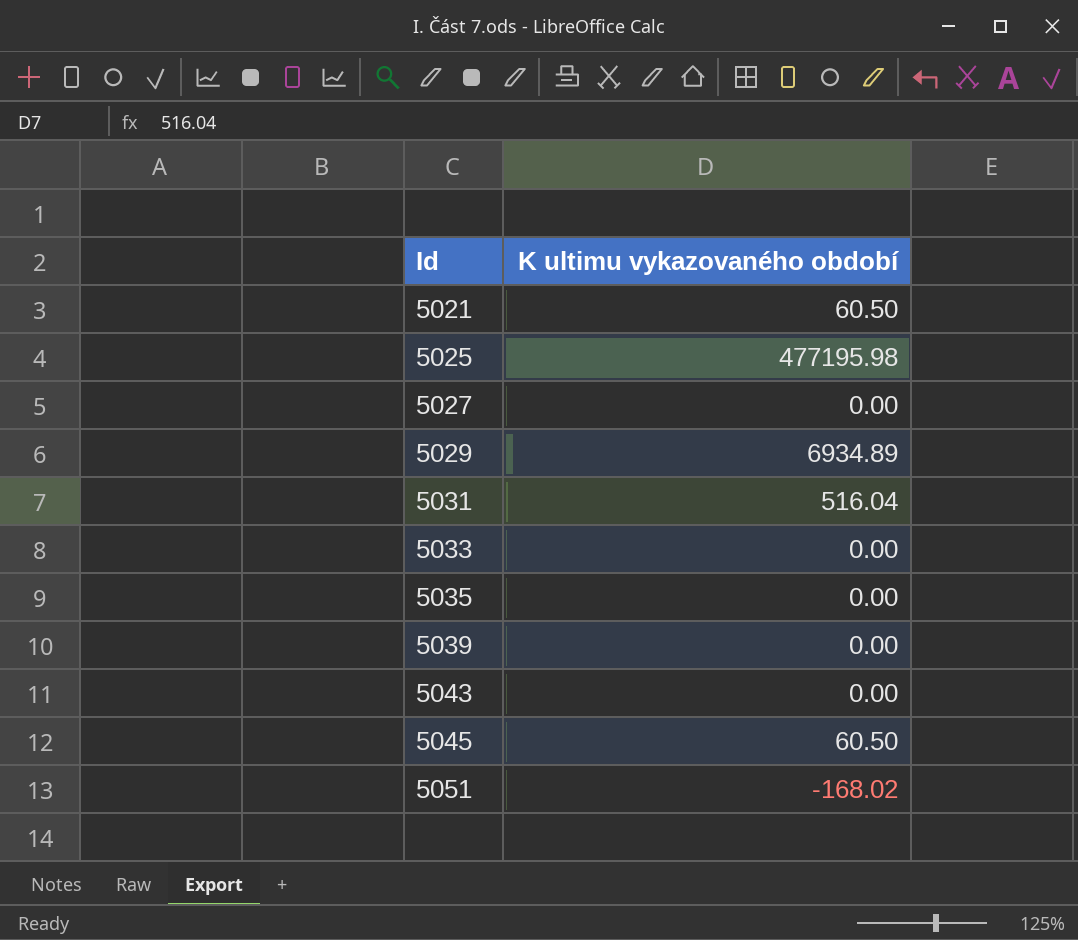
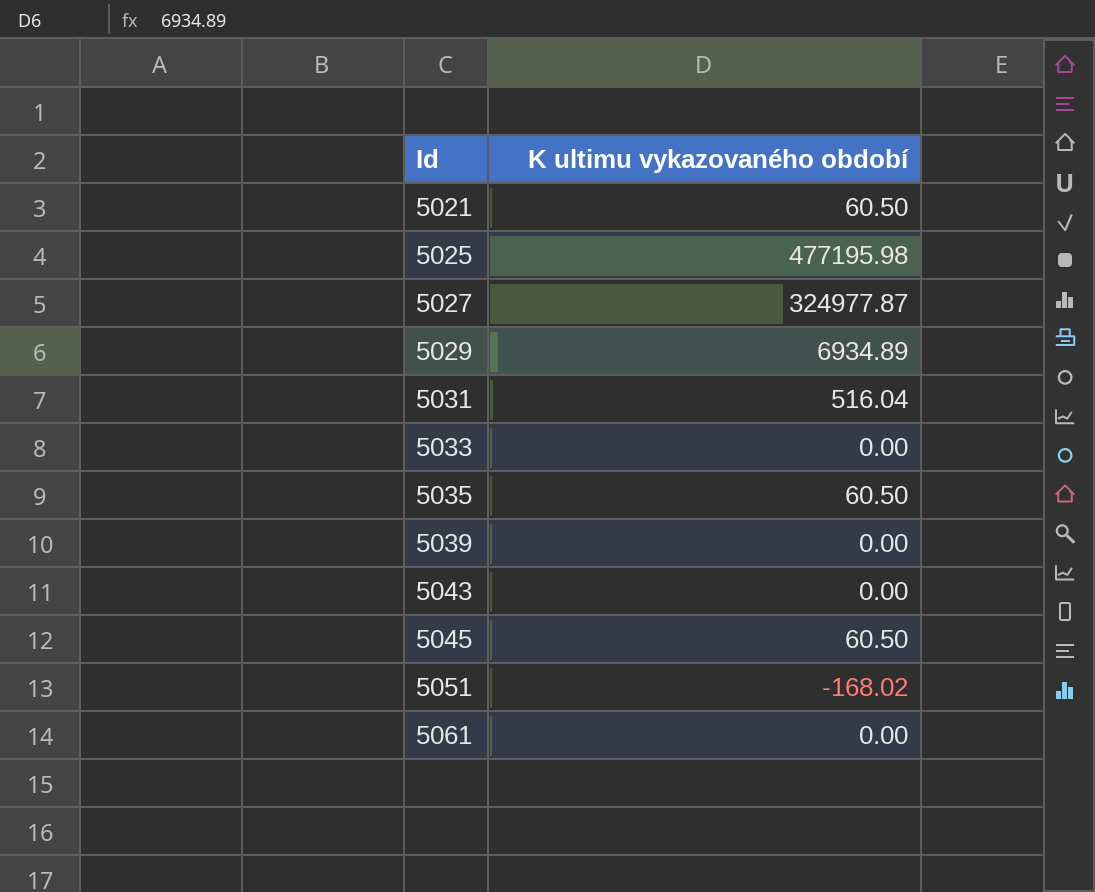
5027 | K ultimu vykazovaného období: 0.00 -> 324977.87
5035 | K ultimu vykazovaného období: 0.00 -> 60.50
row 5061: none -> 0.00

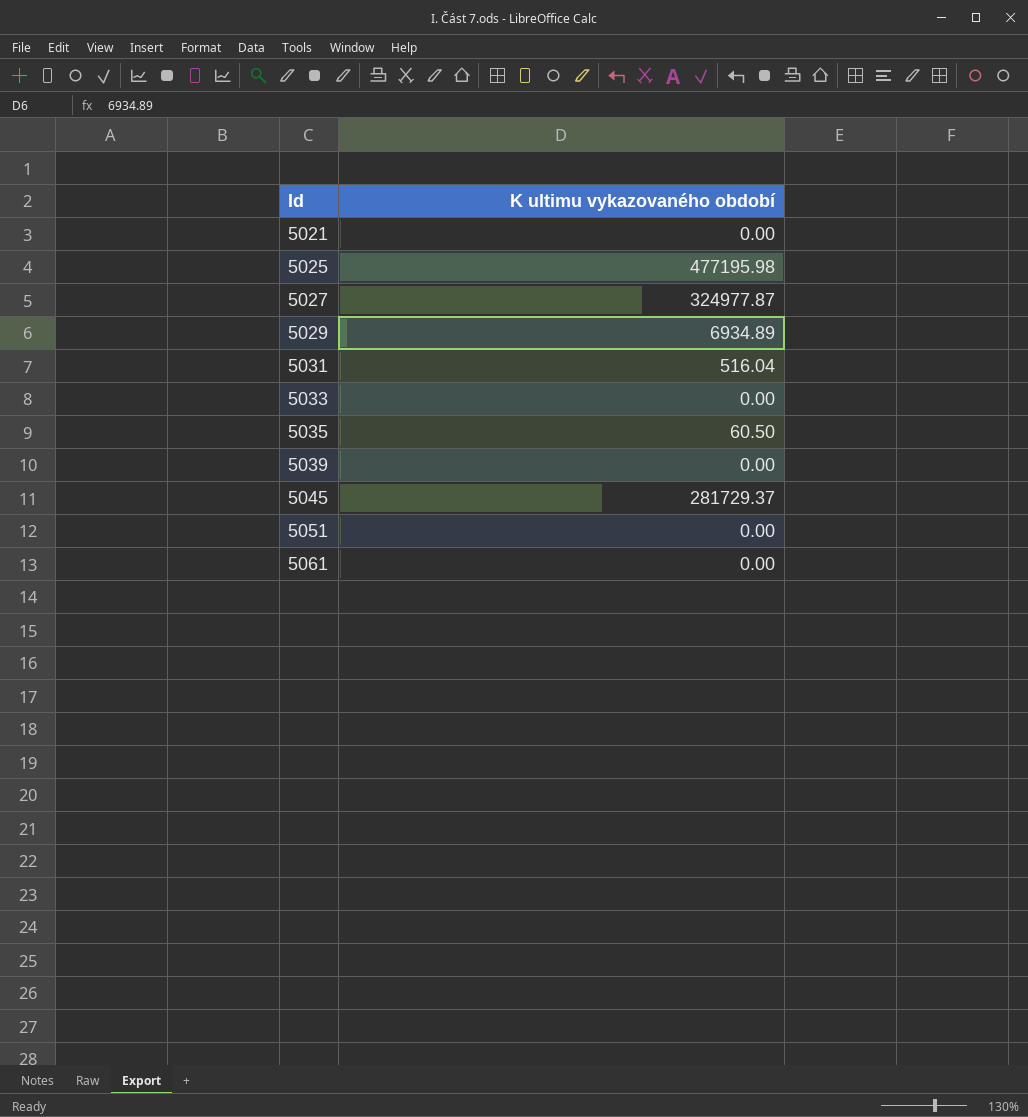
row 5043: 0.00 -> none
5021 | K ultimu vykazovaného období: 60.50 -> 0.00
5045 | K ultimu vykazovaného období: 60.50 -> 281729.37
5051 | K ultimu vykazovaného období: -168.02 -> 0.00

